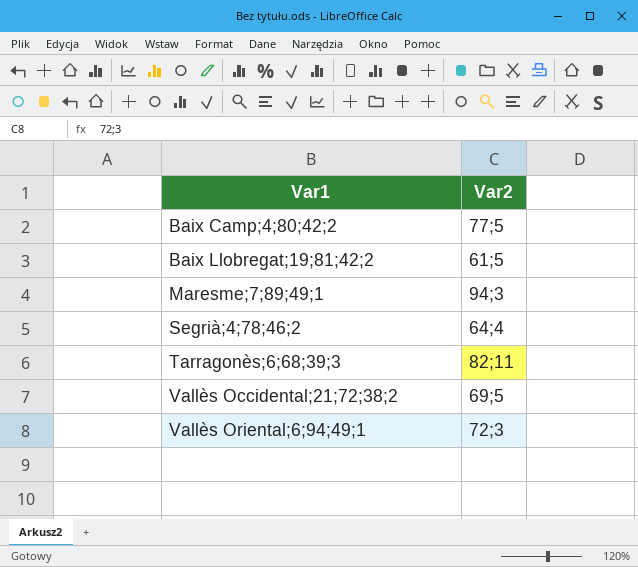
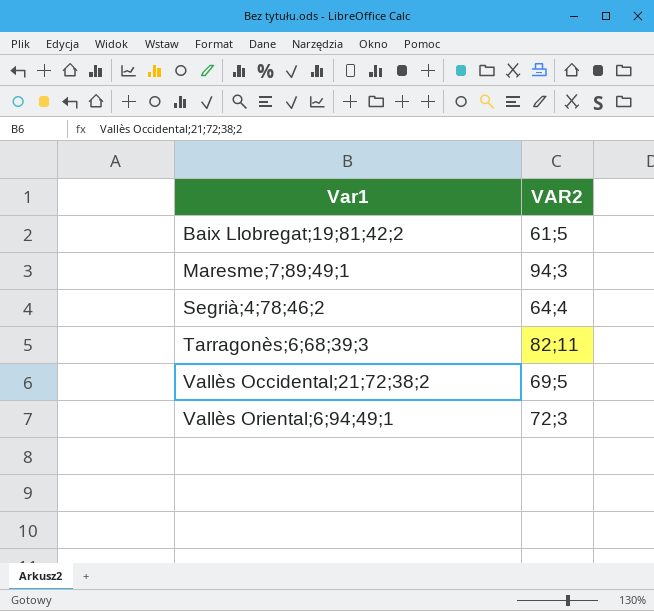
column name: Var2 -> VAR2
row Baix Camp;4;80;42;2: 77;5 -> none

